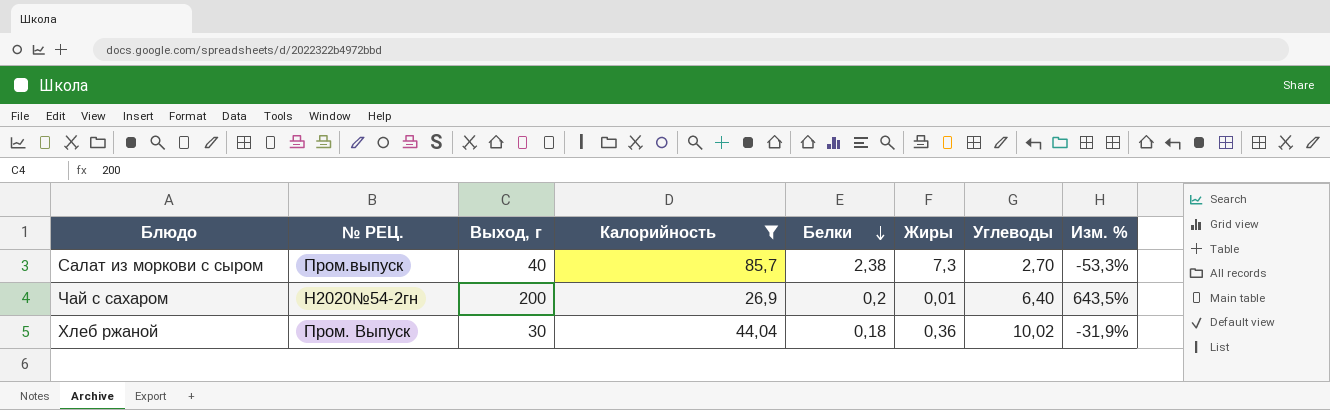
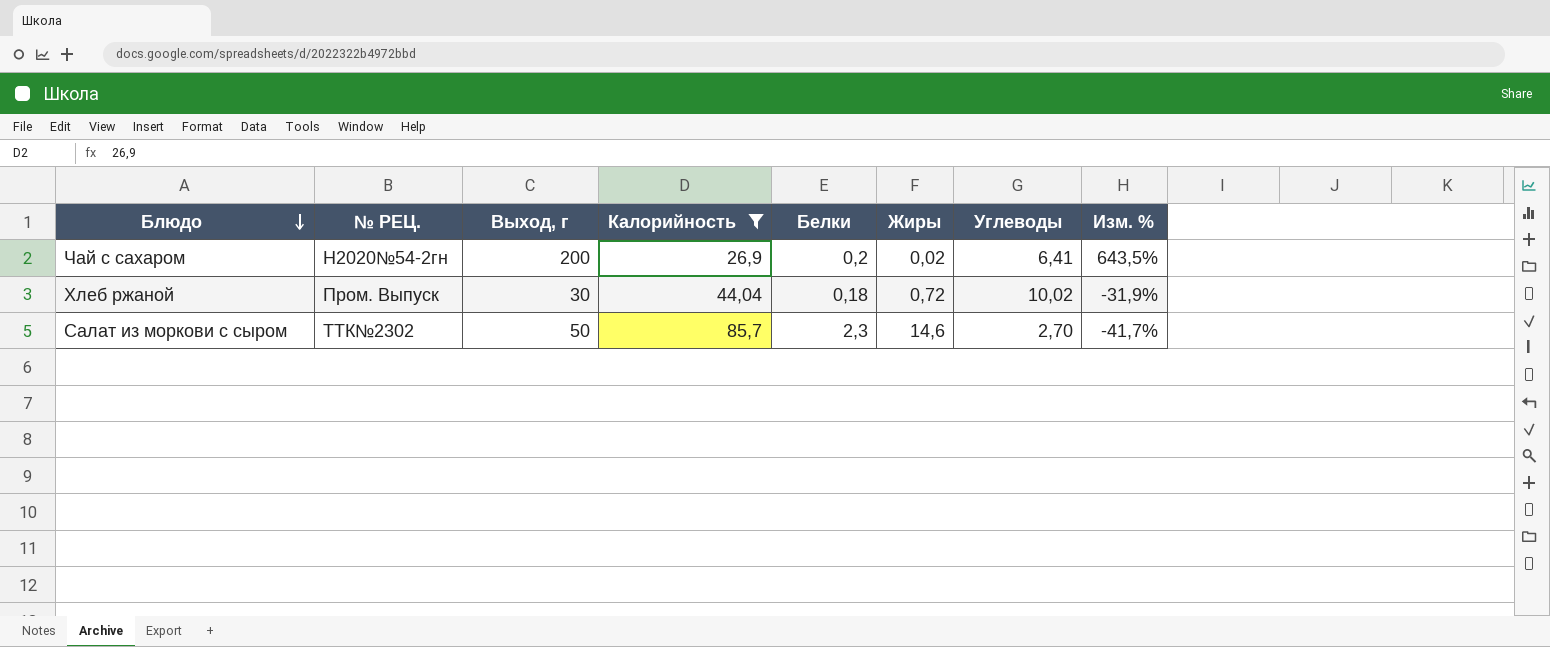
row order: Белки descending -> Блюдо descending
Чай с сахаром | Жиры: 0,01 -> 0,02
Чай с сахаром | Углеводы: 6,40 -> 6,41
Хлеб ржаной | Жиры: 0,36 -> 0,72
Салат из моркови с сыром | № РЕЦ.: Пром.выпуск -> ТТК№2302
Салат из моркови с сыром | Выход, г: 40 -> 50
Салат из моркови с сыром | Белки: 2,38 -> 2,3
Салат из моркови с сыром | Жиры: 7,3 -> 14,6
Салат из моркови с сыром | Изм. %: -53,3% -> -41,7%

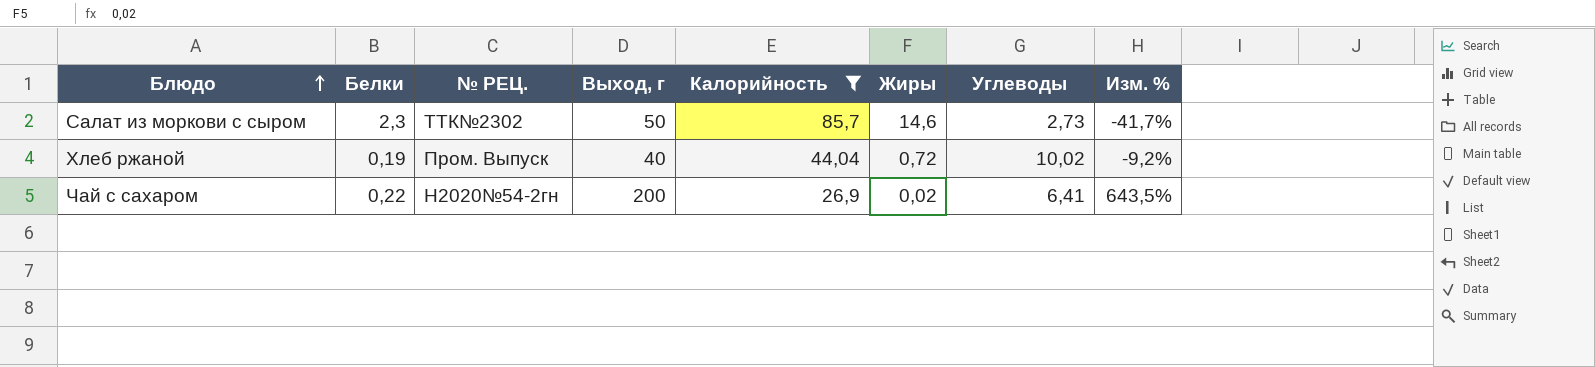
row order: Блюдо descending -> Блюдо ascending
column Белки | position: 5 -> 2
Салат из моркови с сыром | Углеводы: 2,70 -> 2,73
Хлеб ржаной | Белки: 0,18 -> 0,19
Хлеб ржаной | Выход, г: 30 -> 40
Хлеб ржаной | Изм. %: -31,9% -> -9,2%
Чай с сахаром | Белки: 0,2 -> 0,22

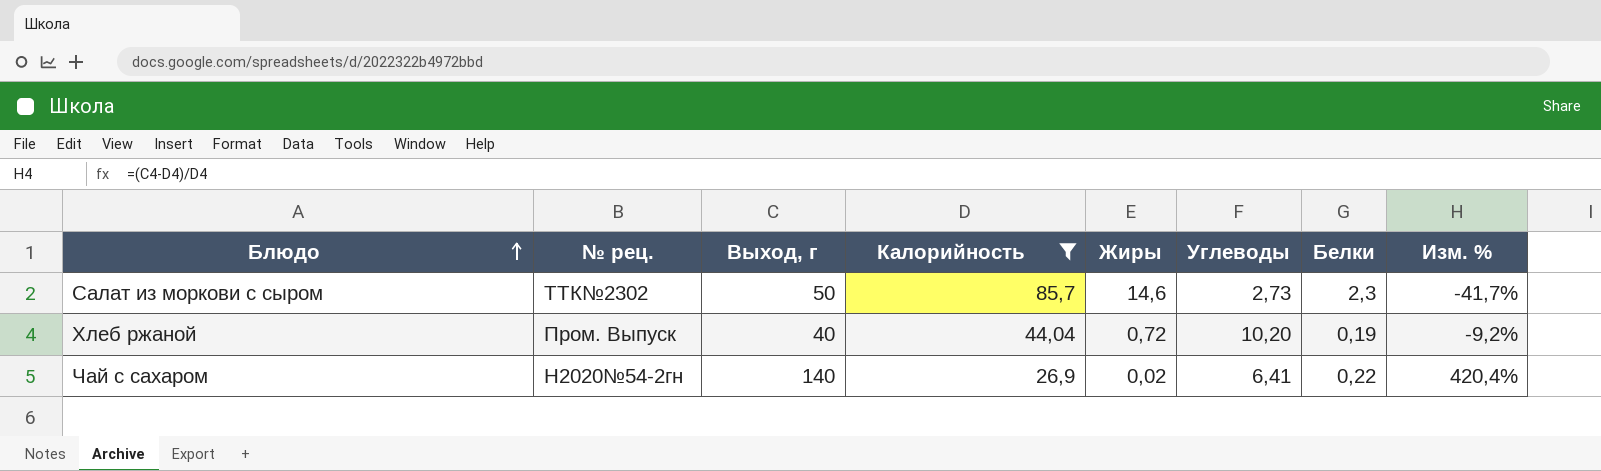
column name: № РЕЦ. -> № рец.
column Белки | position: 2 -> 7
Хлеб ржаной | Углеводы: 10,02 -> 10,20
Чай с сахаром | Выход, г: 200 -> 140
Чай с сахаром | Изм. %: 643,5% -> 420,4%

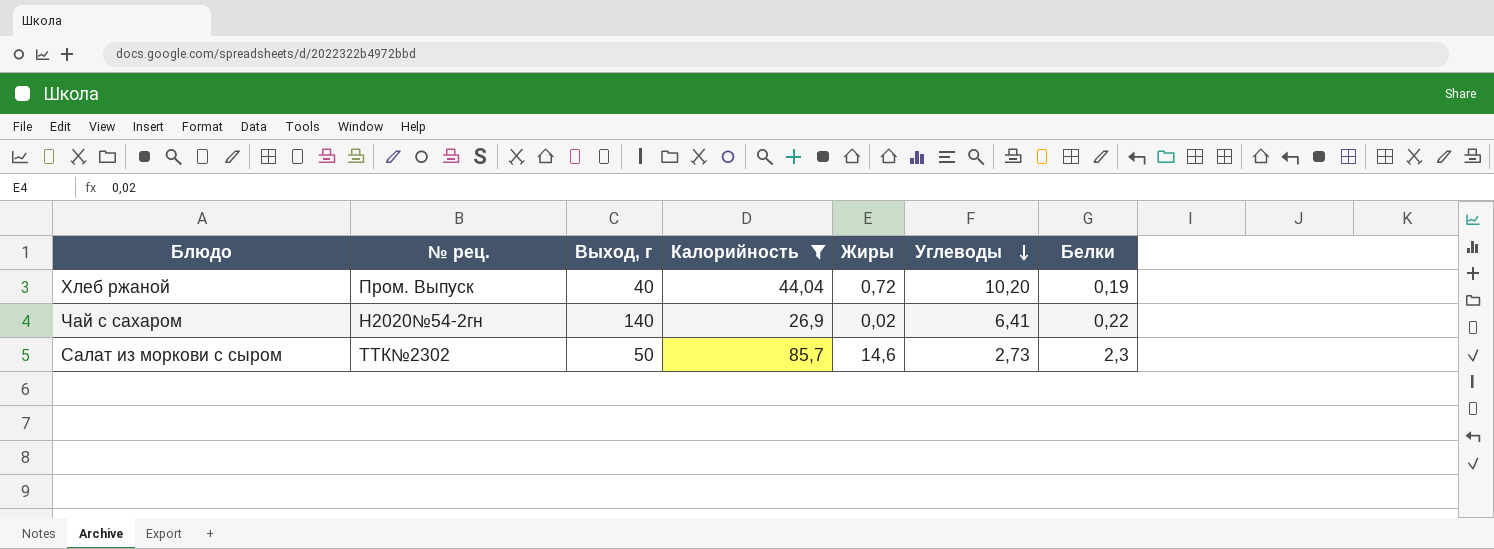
row order: Блюдо ascending -> Углеводы descending
column Изм. % | formula: ([Выход, г] - [Калорийность]) / [Калорийность] -> none

